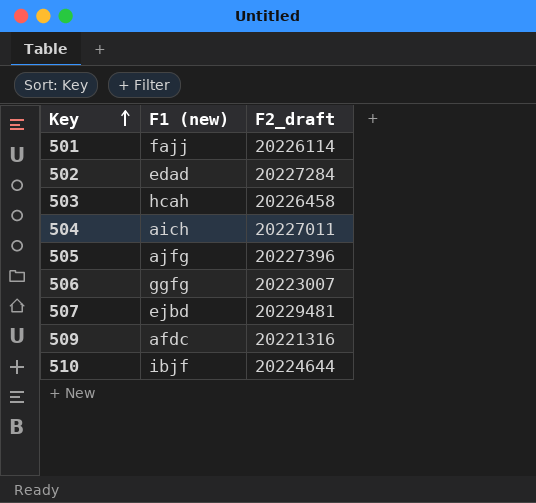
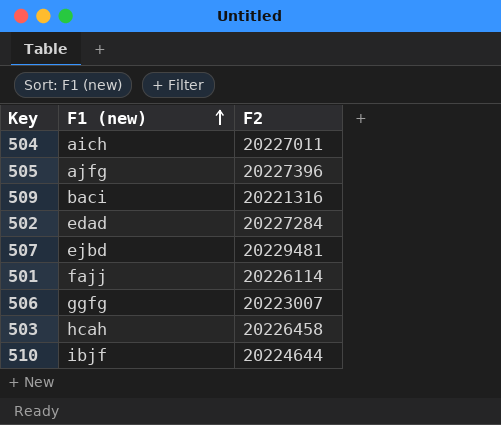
row order: Key ascending -> F1 (new) ascending
column name: F2_draft -> F2
509 | F1 (new): afdc -> baci

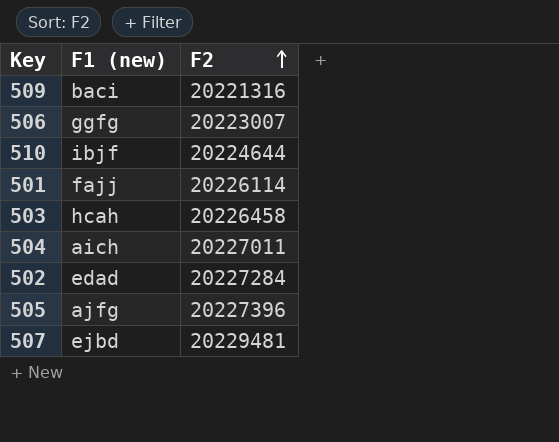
row order: F1 (new) ascending -> F2 ascending

